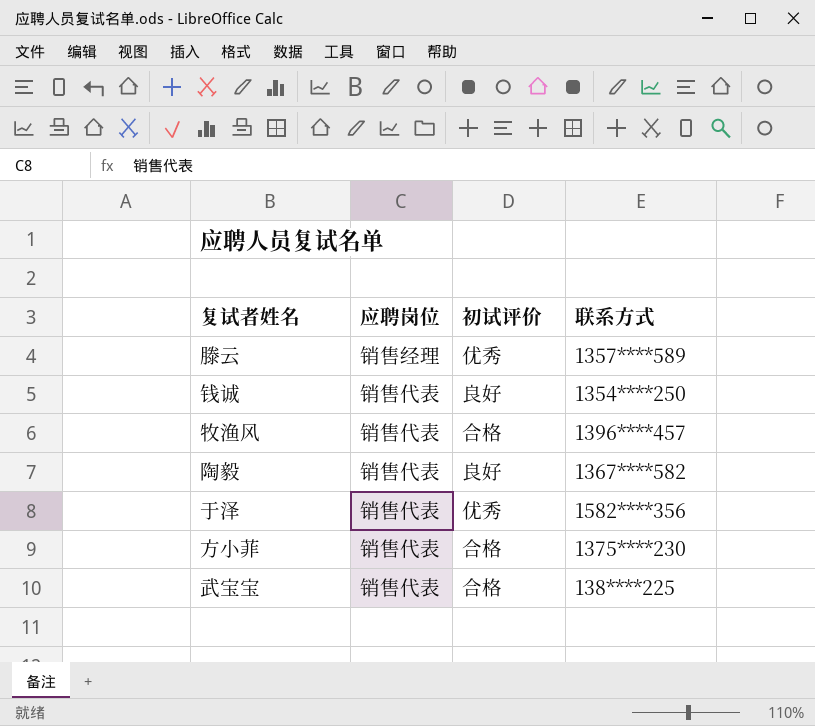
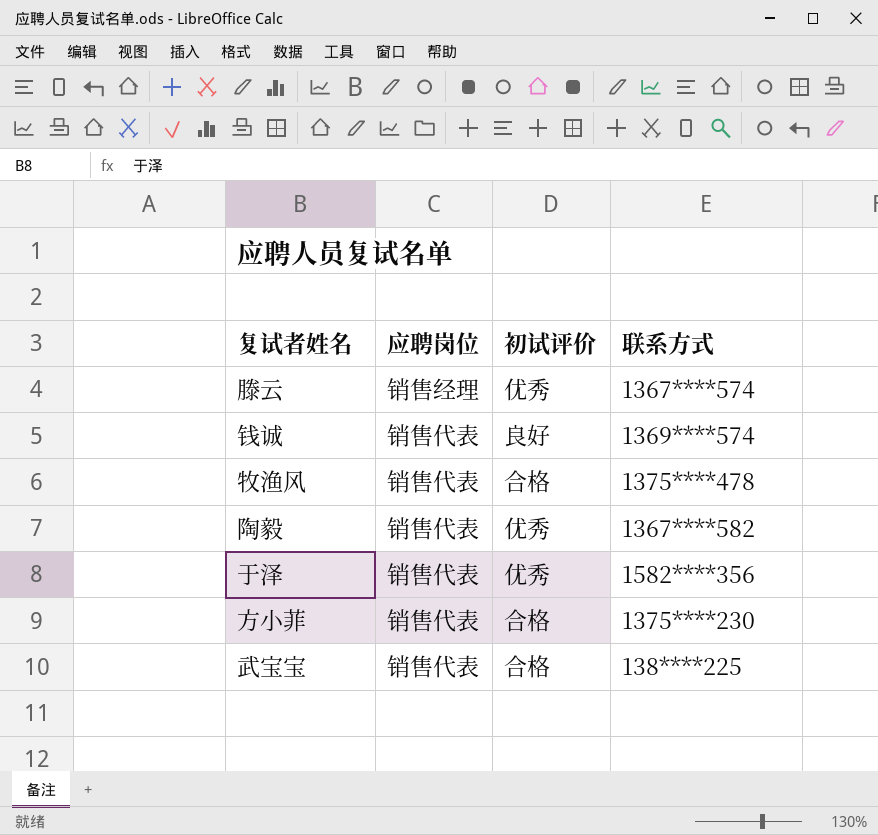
滕云 | 联系方式: 1357****589 -> 1367****574
钱诚 | 联系方式: 1354****250 -> 1369****574
牧渔风 | 联系方式: 1396****457 -> 1375****478
陶毅 | 初试评价: 良好 -> 优秀

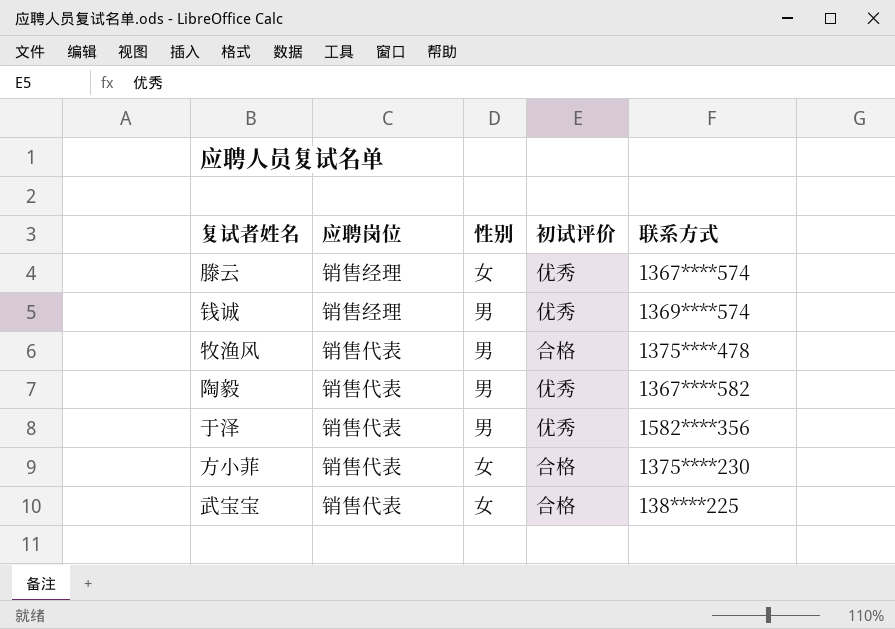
column 性别 | position: none -> 3
钱诚 | 应聘岗位: 销售代表 -> 销售经理
钱诚 | 初试评价: 良好 -> 优秀

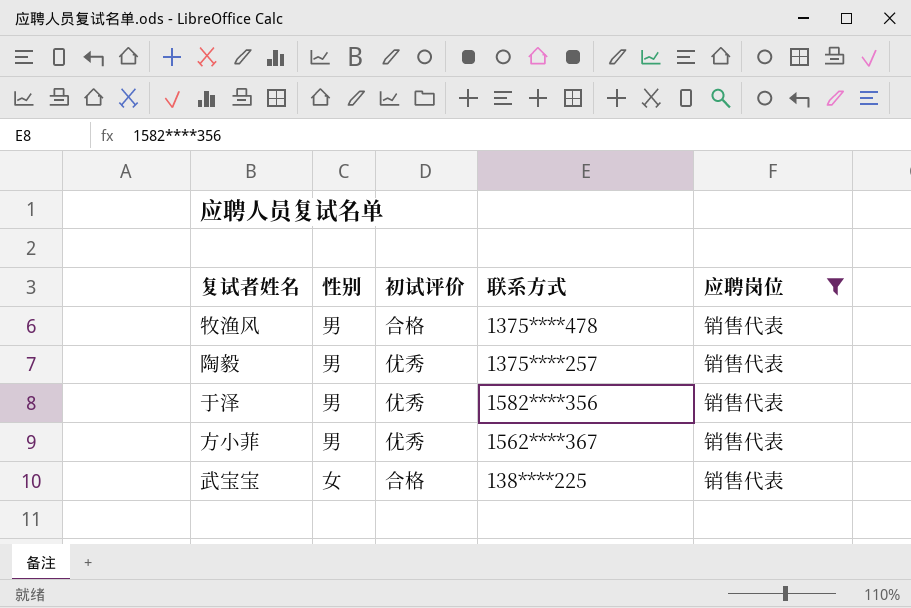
filter: none -> 应聘岗位 = 销售代表
column 应聘岗位 | position: 2 -> 5
陶毅 | 联系方式: 1367****582 -> 1375****257
方小菲 | 性别: 女 -> 男
方小菲 | 初试评价: 合格 -> 优秀
方小菲 | 联系方式: 1375****230 -> 1562****367

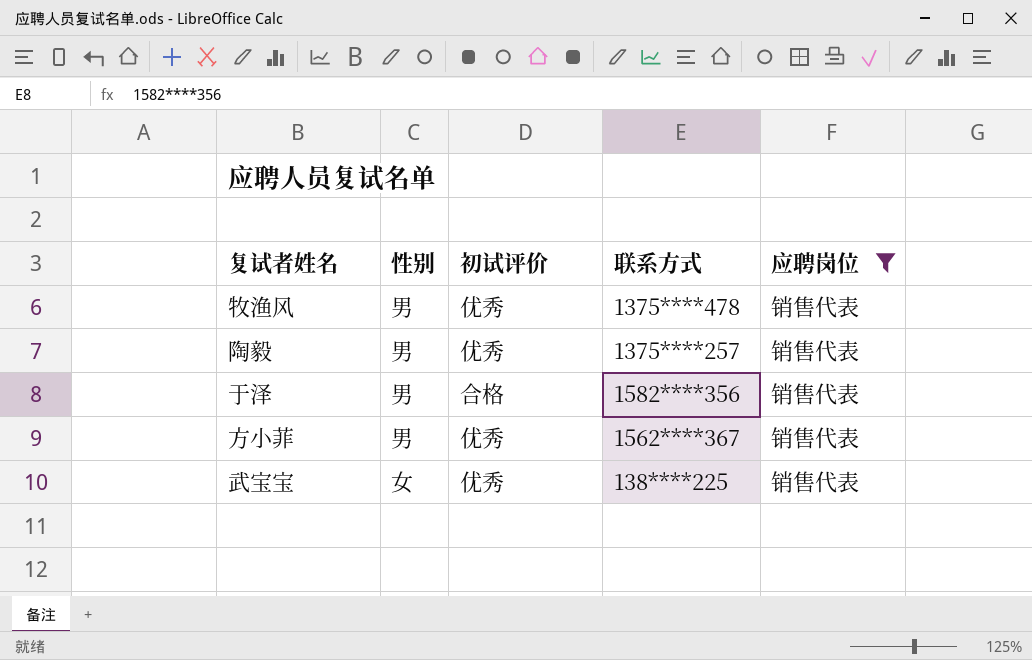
牧渔风 | 初试评价: 合格 -> 优秀
于泽 | 初试评价: 优秀 -> 合格
武宝宝 | 初试评价: 合格 -> 优秀

